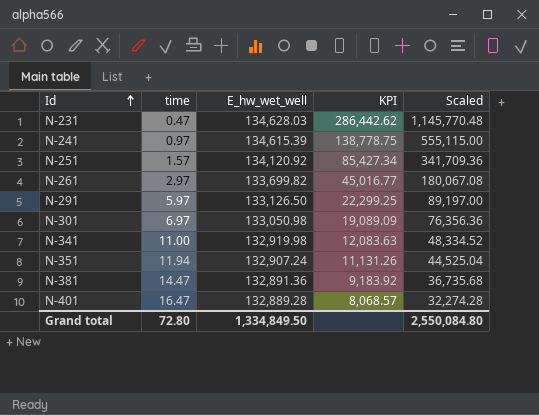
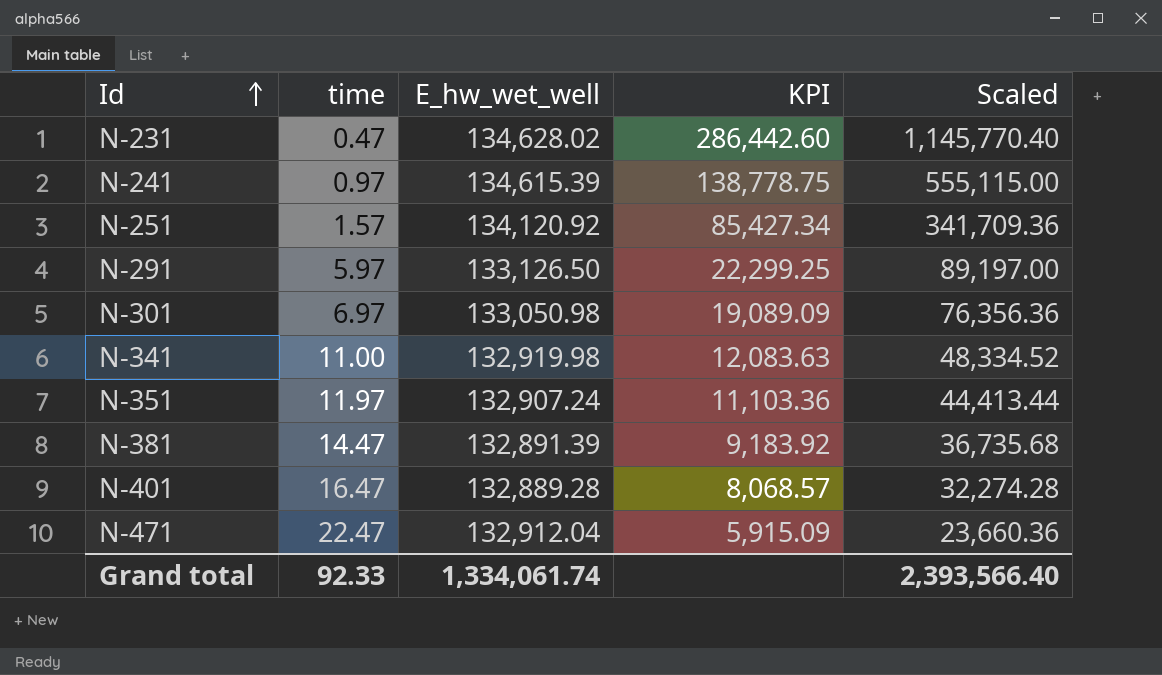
row N-261: 2.97 | 133,699.82 | 45,016.77 | 180,067.08 -> none
N-231 | E_hw_wet_well: 134,628.03 -> 134,628.02
N-231 | KPI: 286,442.62 -> 286,442.60
N-231 | Scaled: 1,145,770.48 -> 1,145,770.40
N-351 | time: 11.94 -> 11.97
N-351 | KPI: 11,131.26 -> 11,103.36
N-351 | Scaled: 44,525.04 -> 44,413.44
N-381 | E_hw_wet_well: 132,891.36 -> 132,891.39
row N-471: none -> 22.47 | 132,912.04 | 5,915.09 | 23,660.36
Grand total | time: 72.80 -> 92.33
Grand total | E_hw_wet_well: 1,334,849.50 -> 1,334,061.74
Grand total | Scaled: 2,550,084.80 -> 2,393,566.40

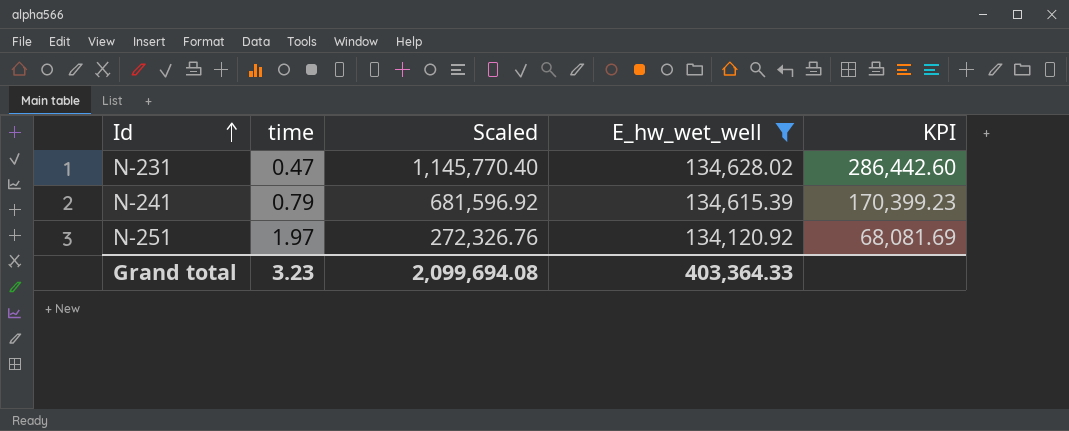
filter: none -> E_hw_wet_well >= 134,120.92
column Scaled | position: 5 -> 3
N-241 | time: 0.97 -> 0.79
N-241 | Scaled: 555,115.00 -> 681,596.92
N-241 | KPI: 138,778.75 -> 170,399.23
N-251 | time: 1.57 -> 1.97
N-251 | Scaled: 341,709.36 -> 272,326.76
N-251 | KPI: 85,427.34 -> 68,081.69
Grand total | time: 92.33 -> 3.23
Grand total | Scaled: 2,393,566.40 -> 2,099,694.08
Grand total | E_hw_wet_well: 1,334,061.74 -> 403,364.33

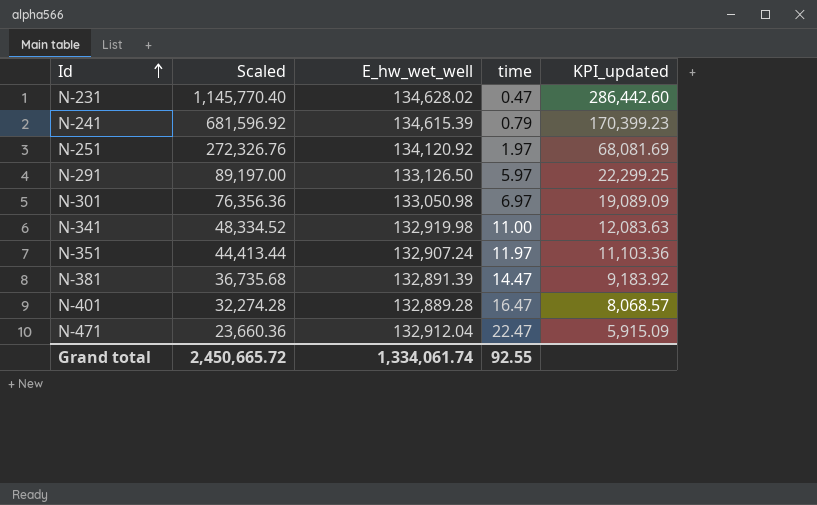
filter: E_hw_wet_well >= 134,120.92 -> none
column time | position: 2 -> 4
column name: KPI -> KPI_updated
Grand total | Scaled: 2,099,694.08 -> 2,450,665.72
Grand total | E_hw_wet_well: 403,364.33 -> 1,334,061.74
Grand total | time: 3.23 -> 92.55

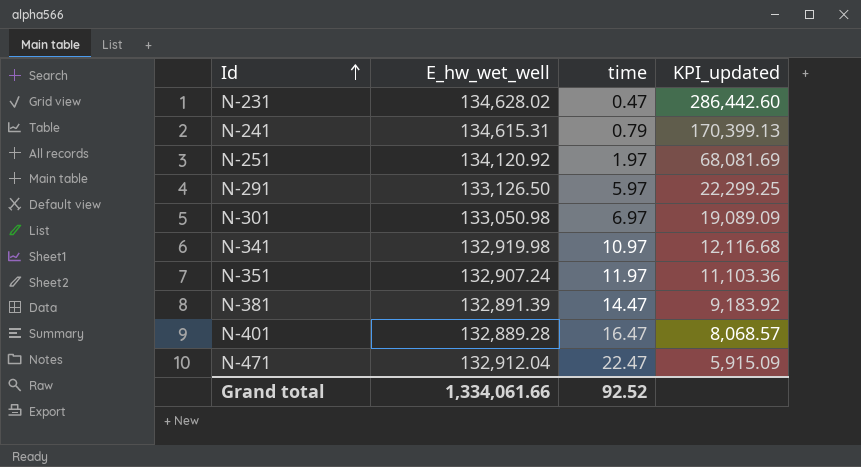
column Scaled | formula: [KPI_updated] * 4 -> none
N-241 | E_hw_wet_well: 134,615.39 -> 134,615.31
N-241 | KPI_updated: 170,399.23 -> 170,399.13
N-341 | time: 11.00 -> 10.97
N-341 | KPI_updated: 12,083.63 -> 12,116.68
Grand total | E_hw_wet_well: 1,334,061.74 -> 1,334,061.66
Grand total | time: 92.55 -> 92.52

